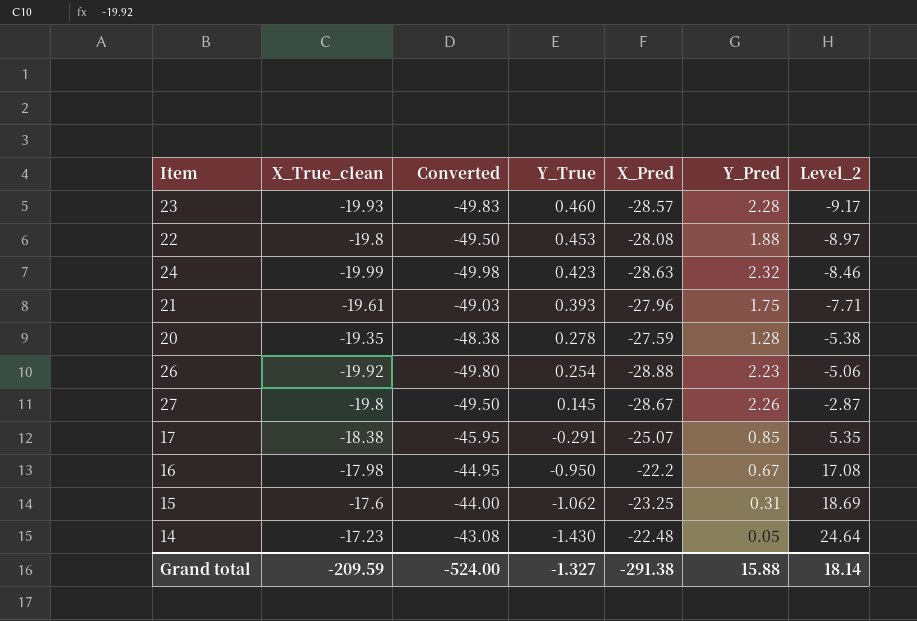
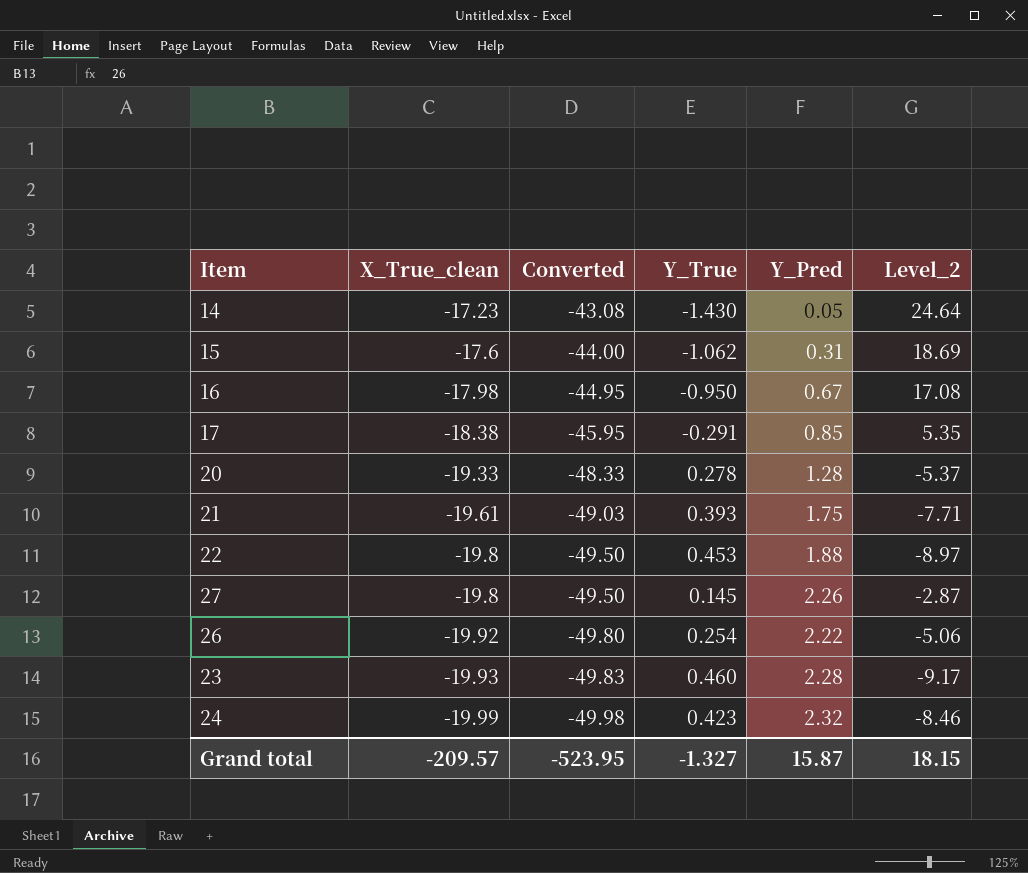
row order: Y_True descending -> X_True_clean descending
column X_Pred | position: 5 -> none
20 | X_True_clean: -19.35 -> -19.33
20 | Converted: -48.38 -> -48.33
20 | Level_2: -5.38 -> -5.37
26 | Y_Pred: 2.23 -> 2.22
Grand total | X_True_clean: -209.59 -> -209.57
Grand total | Converted: -524.00 -> -523.95
Grand total | Y_Pred: 15.88 -> 15.87
Grand total | Level_2: 18.14 -> 18.15

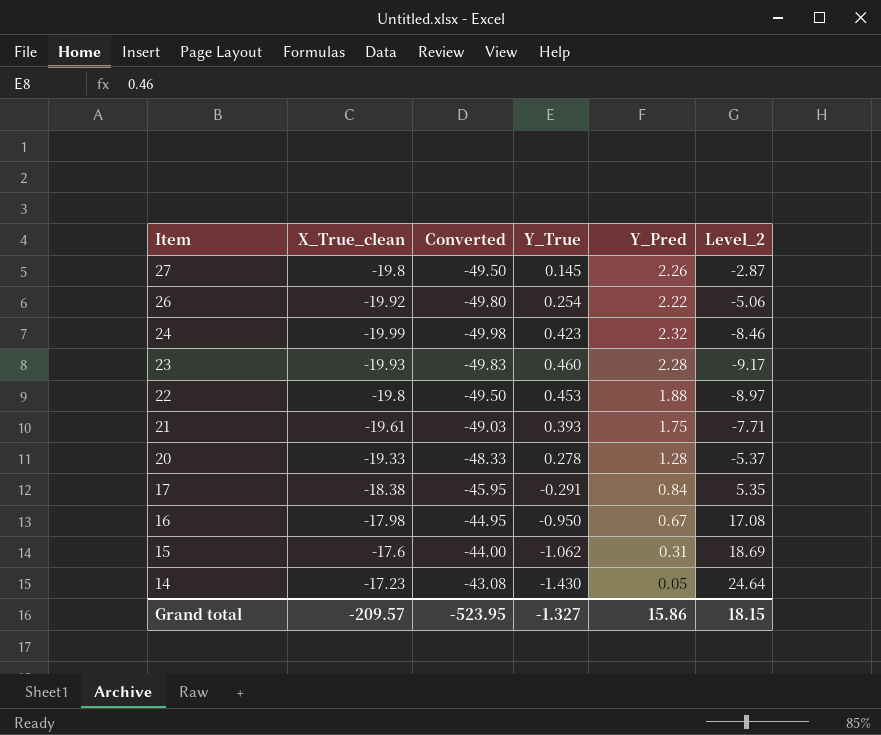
row order: X_True_clean descending -> Item descending
17 | Y_Pred: 0.85 -> 0.84
Grand total | Y_Pred: 15.87 -> 15.86

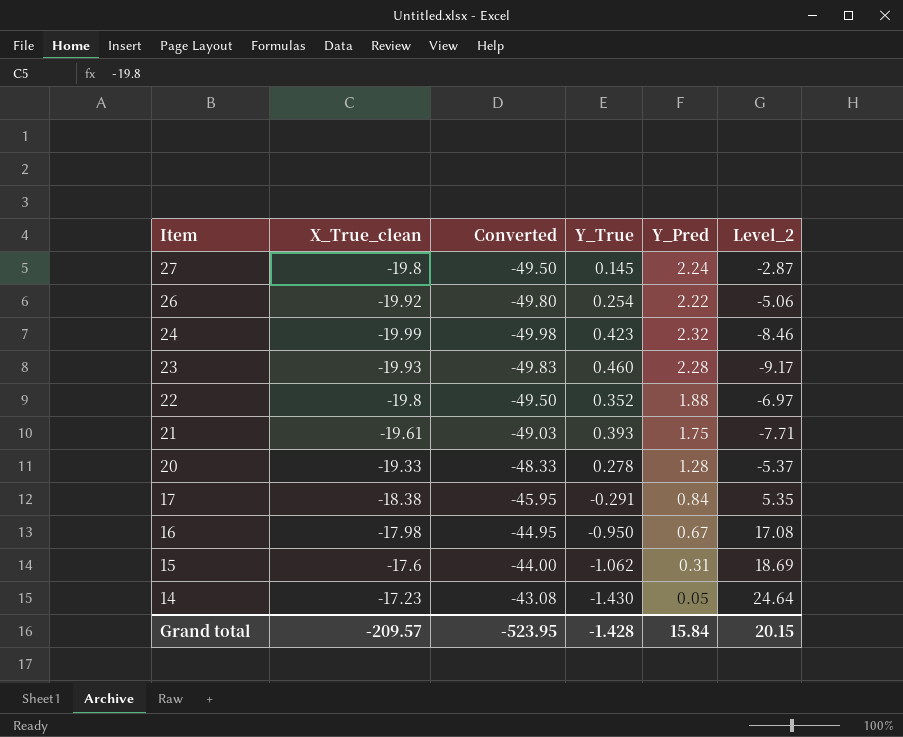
27 | Y_Pred: 2.26 -> 2.24
22 | Y_True: 0.453 -> 0.352
22 | Level_2: -8.97 -> -6.97
Grand total | Y_True: -1.327 -> -1.428
Grand total | Y_Pred: 15.86 -> 15.84
Grand total | Level_2: 18.15 -> 20.15

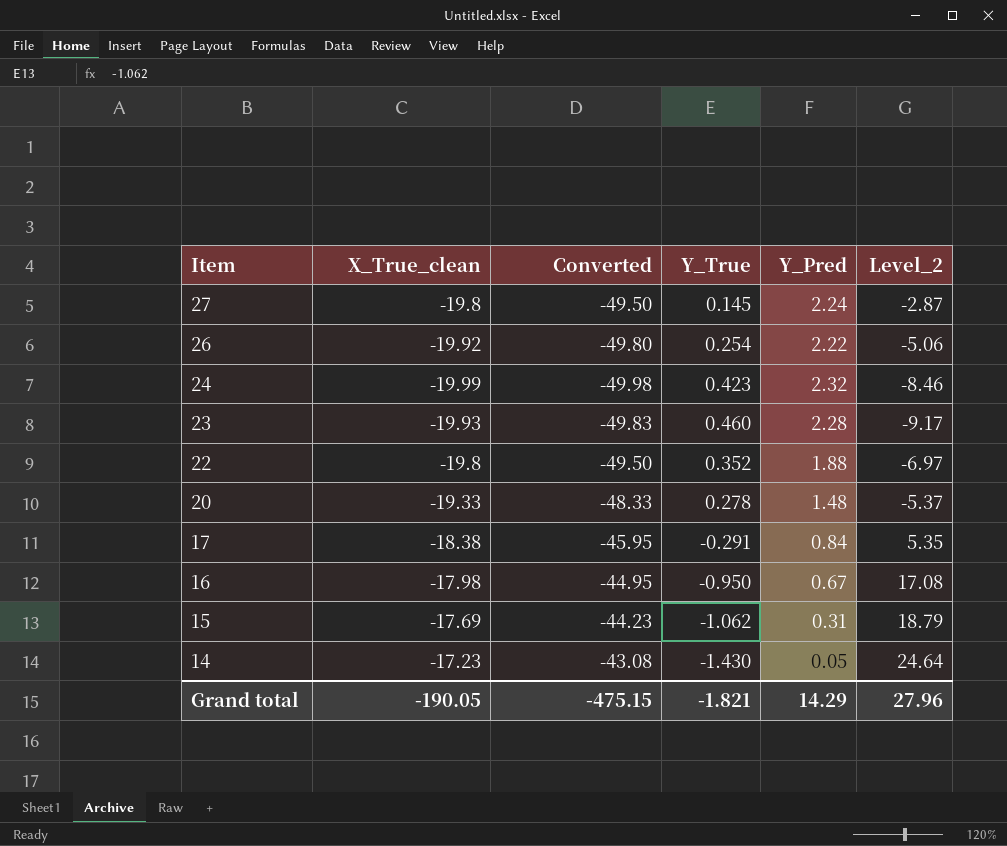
row 21: -19.61 | -49.03 | 0.393 | 1.75 | -7.71 -> none
20 | Y_Pred: 1.28 -> 1.48
15 | X_True_clean: -17.6 -> -17.69
15 | Converted: -44.00 -> -44.23
15 | Level_2: 18.69 -> 18.79
Grand total | X_True_clean: -209.57 -> -190.05
Grand total | Converted: -523.95 -> -475.15
Grand total | Y_True: -1.428 -> -1.821
Grand total | Y_Pred: 15.84 -> 14.29
Grand total | Level_2: 20.15 -> 27.96

